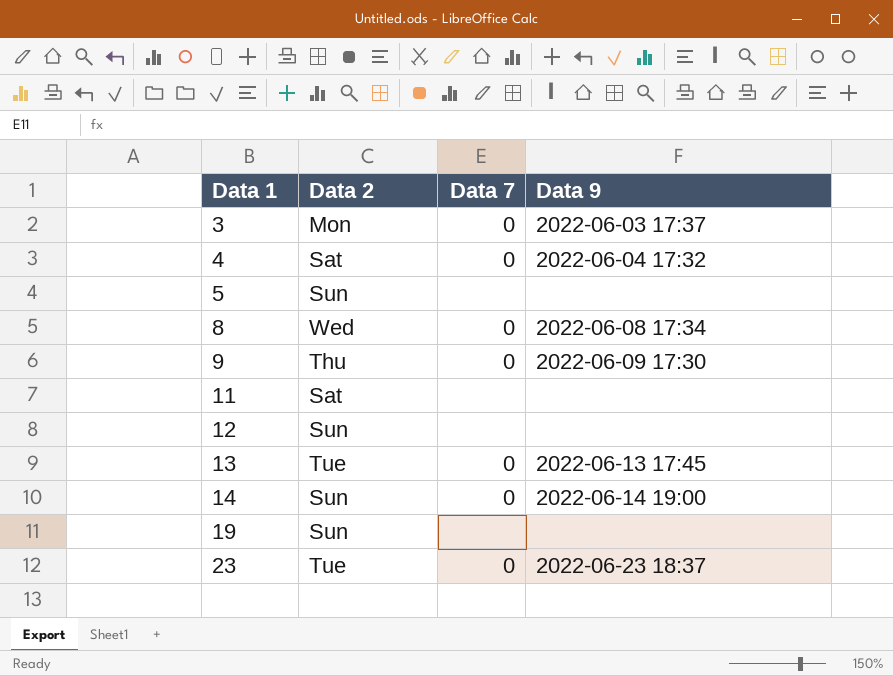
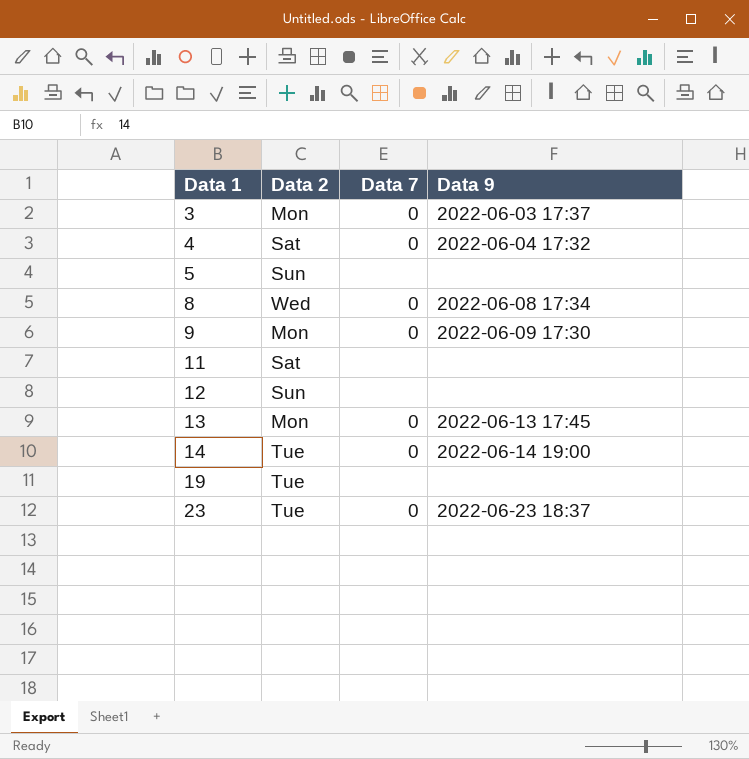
9 | Data 2: Thu -> Mon
13 | Data 2: Tue -> Mon
14 | Data 2: Sun -> Tue
19 | Data 2: Sun -> Tue

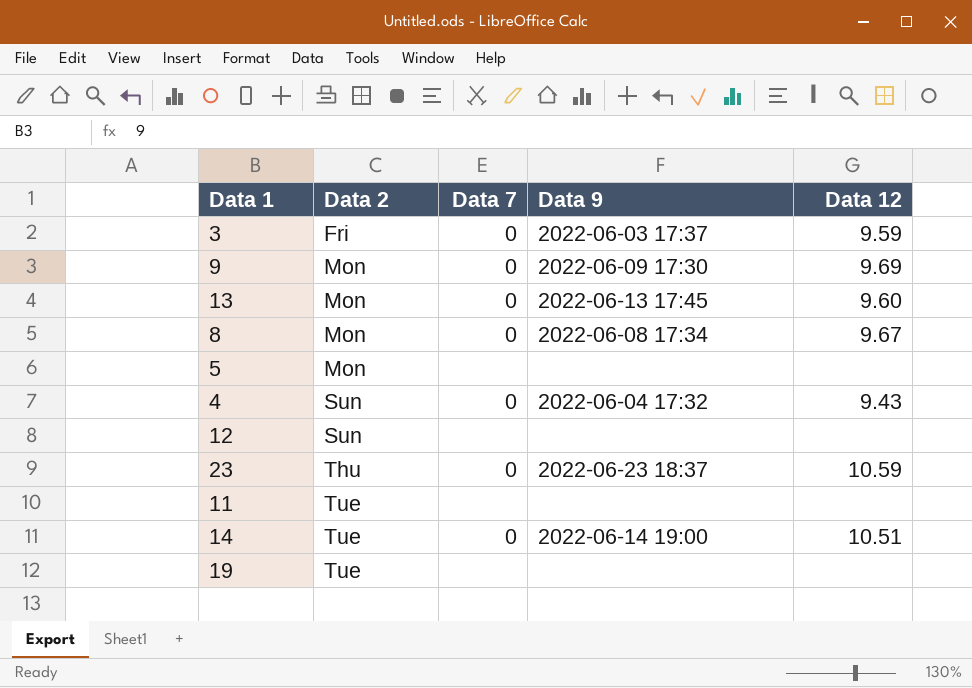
row order: Data 1 ascending -> Data 2 ascending
column Data 12 | position: none -> 5
3 | Data 2: Mon -> Fri
8 | Data 2: Wed -> Mon
5 | Data 2: Sun -> Mon
4 | Data 2: Sat -> Sun
23 | Data 2: Tue -> Thu
11 | Data 2: Sat -> Tue

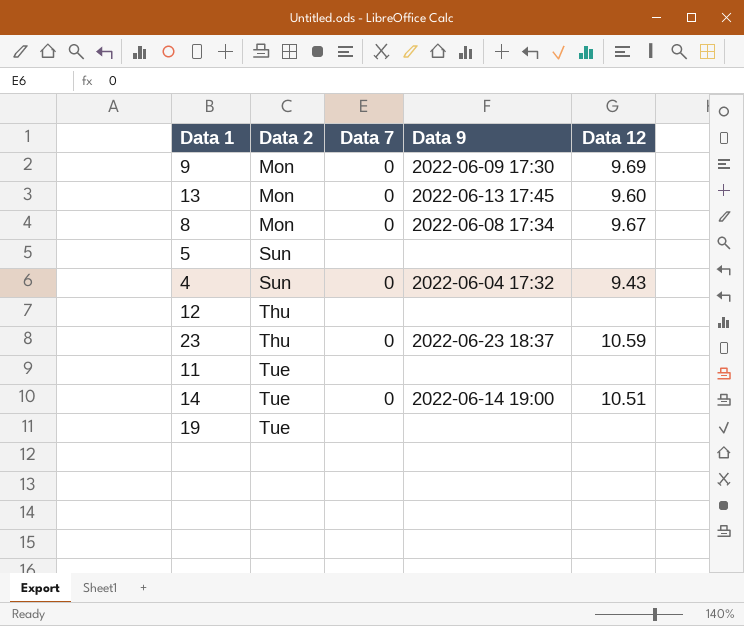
row 3: Fri | 0 | 2022-06-03 17:37 | 9.59 -> none
5 | Data 2: Mon -> Sun
12 | Data 2: Sun -> Thu

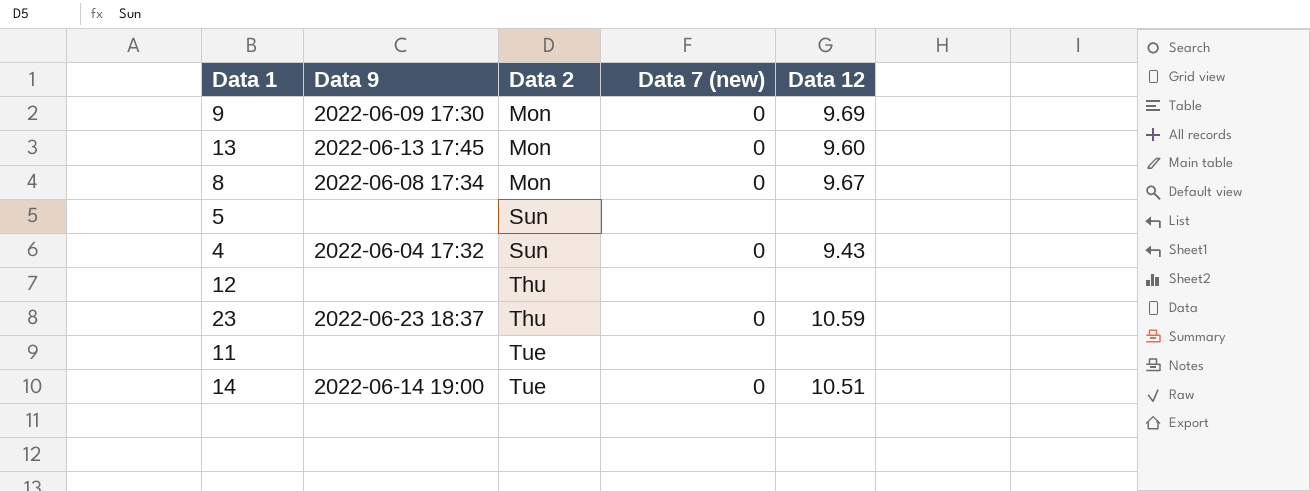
column Data 9 | position: 4 -> 2
column name: Data 7 -> Data 7 (new)
row 19: Tue | none | none | none -> none

